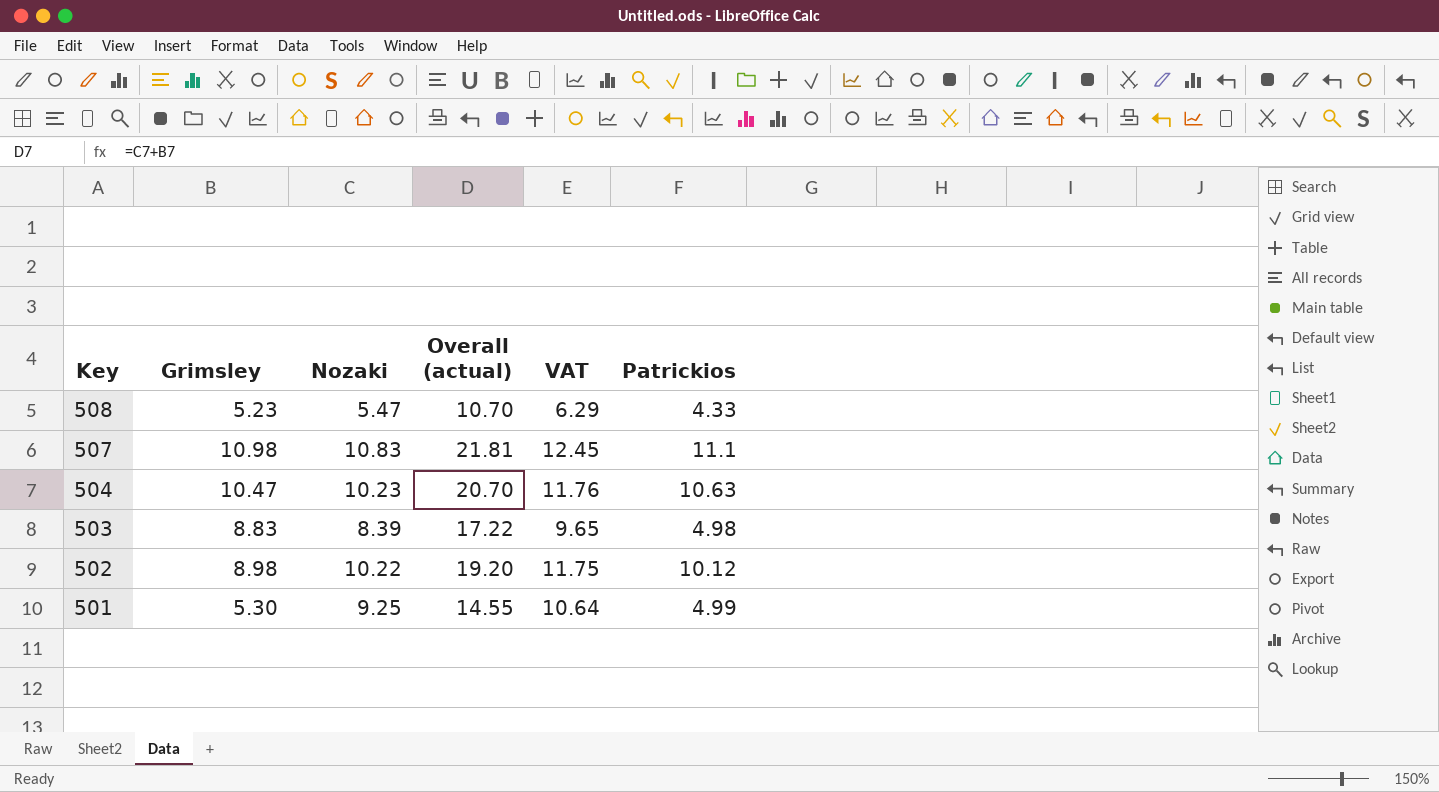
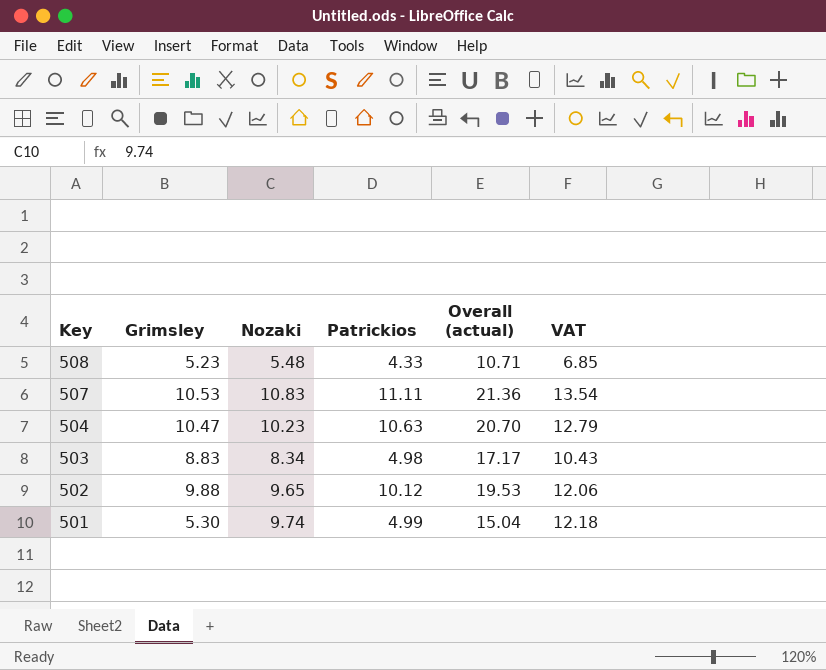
column Patrickios | position: 6 -> 4
column VAT | formula: [Nozaki] * 1.15 -> [Nozaki] * 1.25
508 | Nozaki: 5.47 -> 5.48
508 | Overall (actual): 10.70 -> 10.71
507 | Grimsley: 10.98 -> 10.53
507 | Patrickios: 11.1 -> 11.11
507 | Overall (actual): 21.81 -> 21.36
503 | Nozaki: 8.39 -> 8.34
503 | Overall (actual): 17.22 -> 17.17
502 | Grimsley: 8.98 -> 9.88
502 | Nozaki: 10.22 -> 9.65
502 | Overall (actual): 19.20 -> 19.53
501 | Nozaki: 9.25 -> 9.74
501 | Overall (actual): 14.55 -> 15.04

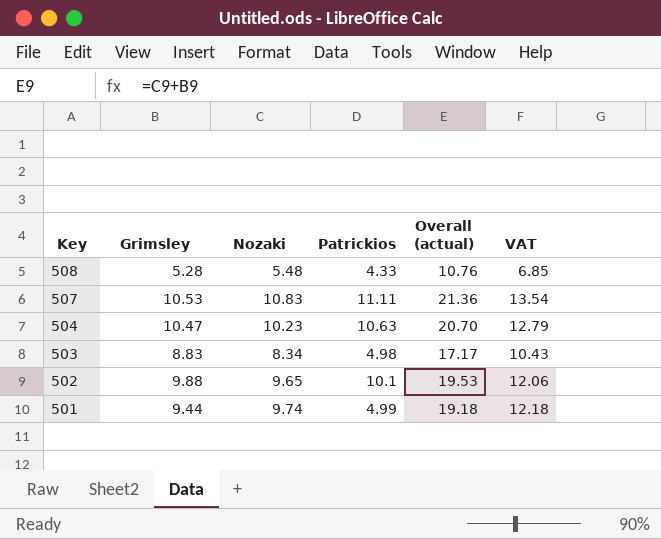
508 | Grimsley: 5.23 -> 5.28
508 | Overall (actual): 10.71 -> 10.76
502 | Patrickios: 10.12 -> 10.1
501 | Grimsley: 5.30 -> 9.44
501 | Overall (actual): 15.04 -> 19.18

